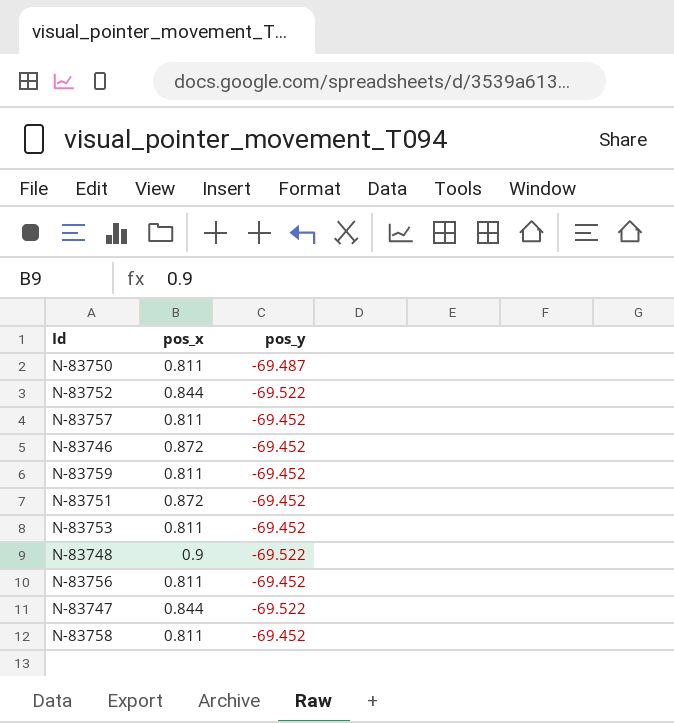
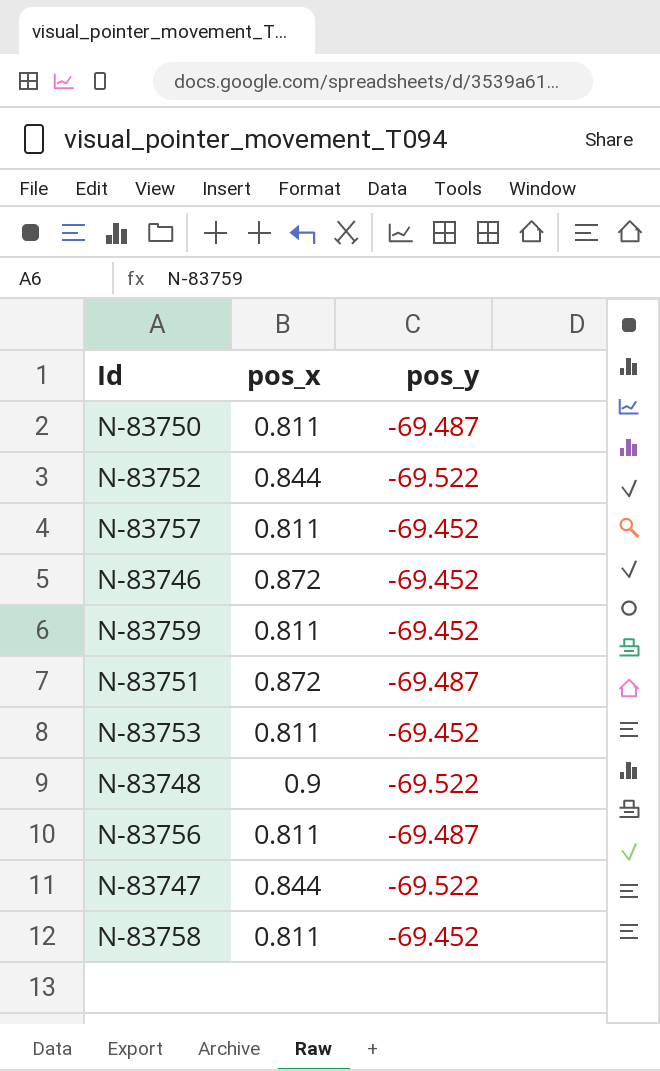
N-83751 | pos_y: -69.452 -> -69.487
N-83756 | pos_y: -69.452 -> -69.487

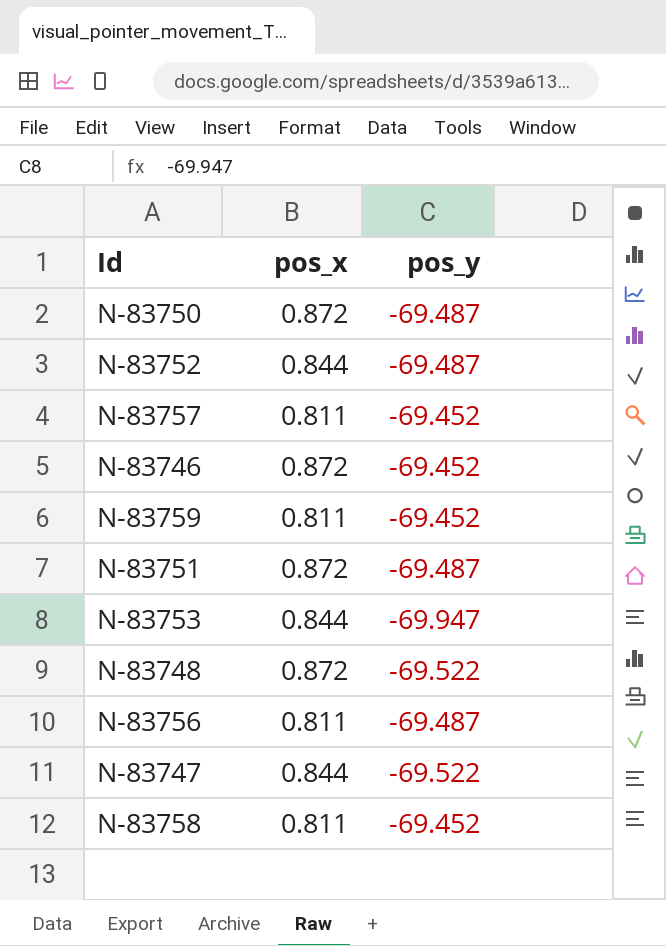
N-83750 | pos_x: 0.811 -> 0.872
N-83752 | pos_y: -69.522 -> -69.487
N-83753 | pos_x: 0.811 -> 0.844
N-83753 | pos_y: -69.452 -> -69.947
N-83748 | pos_x: 0.9 -> 0.872

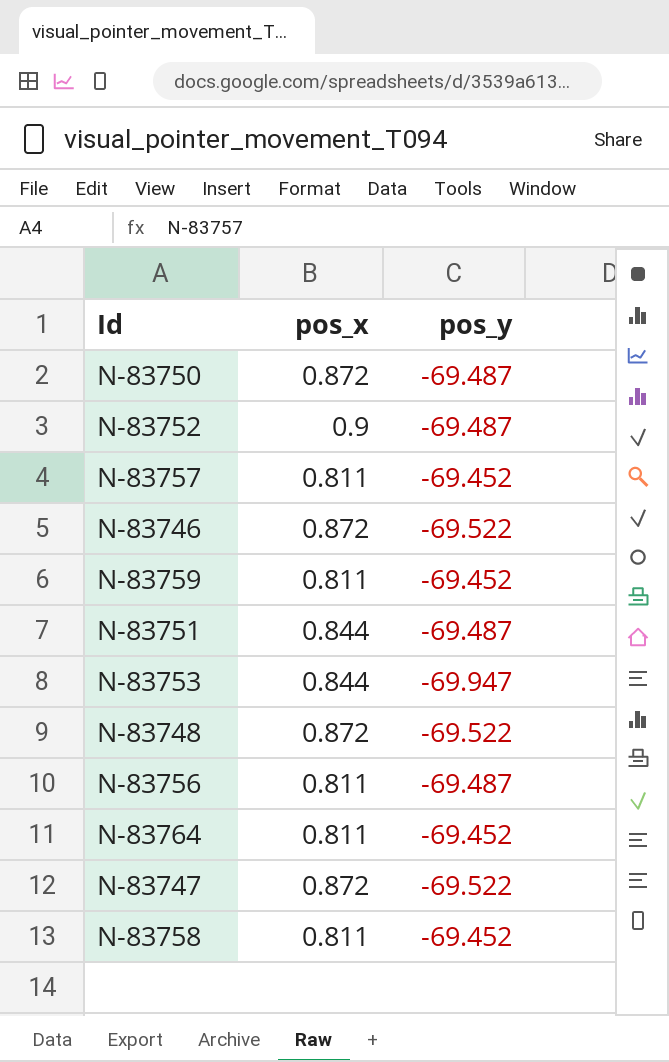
N-83752 | pos_x: 0.844 -> 0.9
N-83746 | pos_y: -69.452 -> -69.522
N-83751 | pos_x: 0.872 -> 0.844
row N-83764: none -> 0.811 | -69.452
N-83747 | pos_x: 0.844 -> 0.872

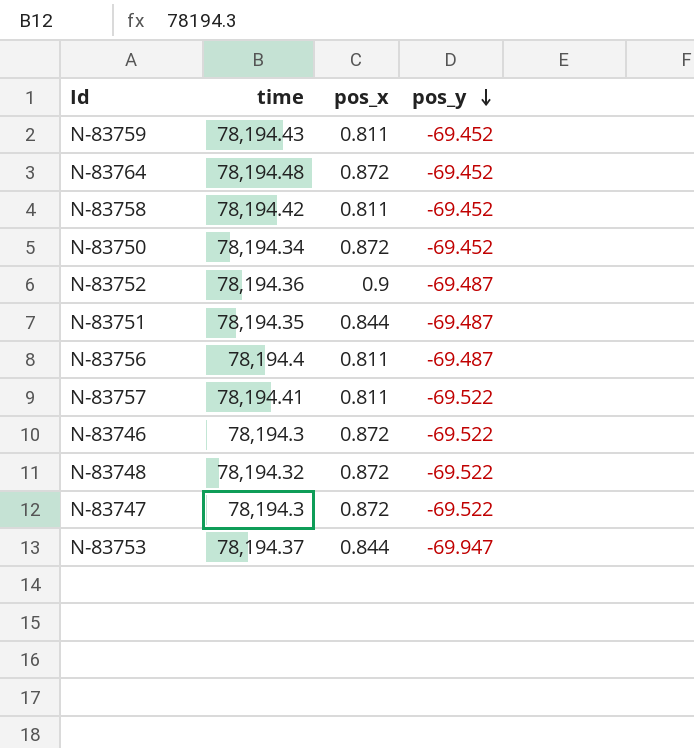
row order: none -> pos_y descending
column time | position: none -> 2
N-83764 | pos_x: 0.811 -> 0.872
N-83750 | pos_y: -69.487 -> -69.452
N-83757 | pos_y: -69.452 -> -69.522

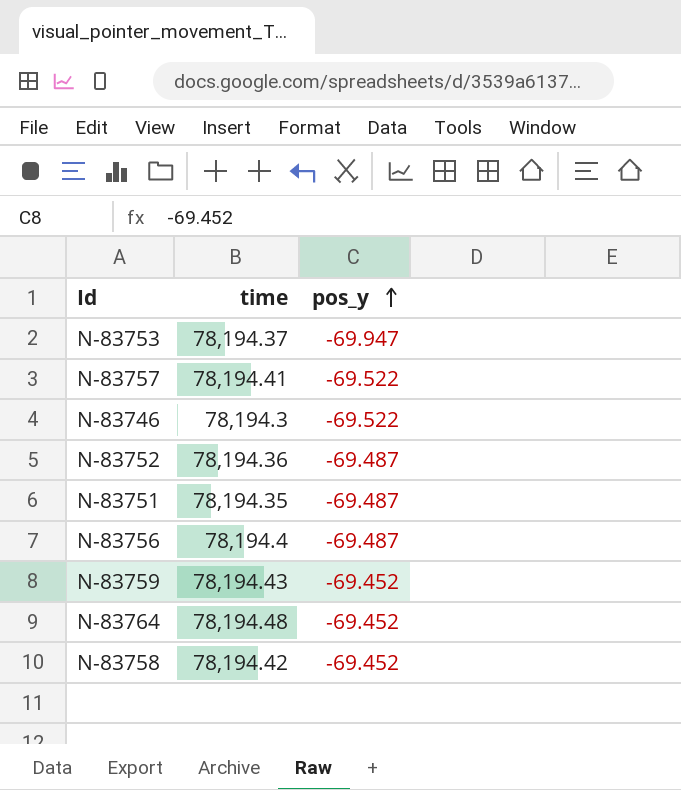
row order: pos_y descending -> pos_y ascending
column pos_x | position: 3 -> none
row N-83750: 78,194.34 | 0.872 | -69.452 -> none
row N-83748: 78,194.32 | 0.872 | -69.522 -> none
row N-83747: 78,194.3 | 0.872 | -69.522 -> none

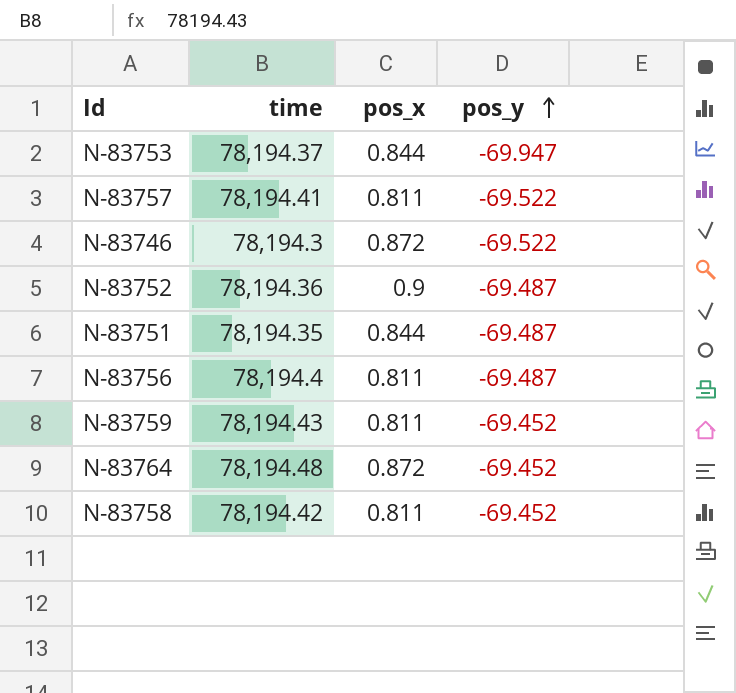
column pos_x | position: none -> 3

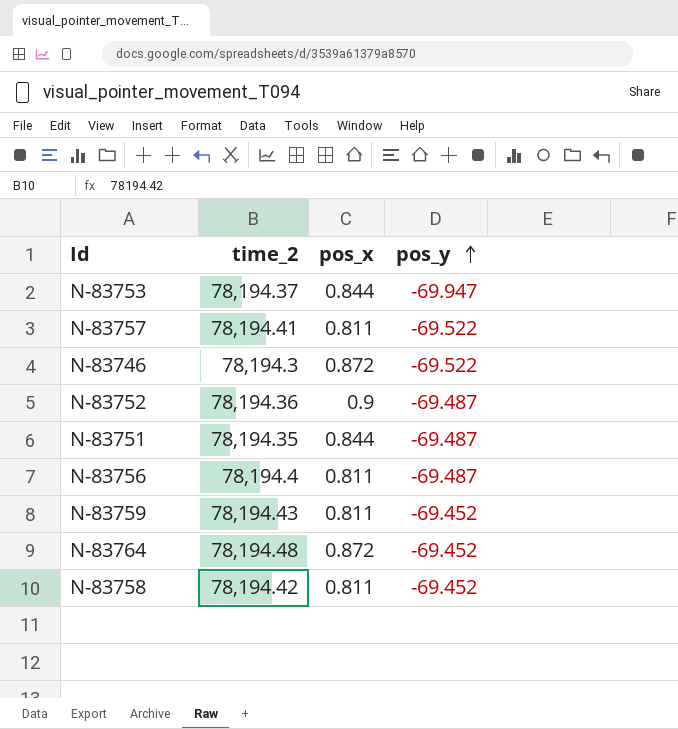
column name: time -> time_2

